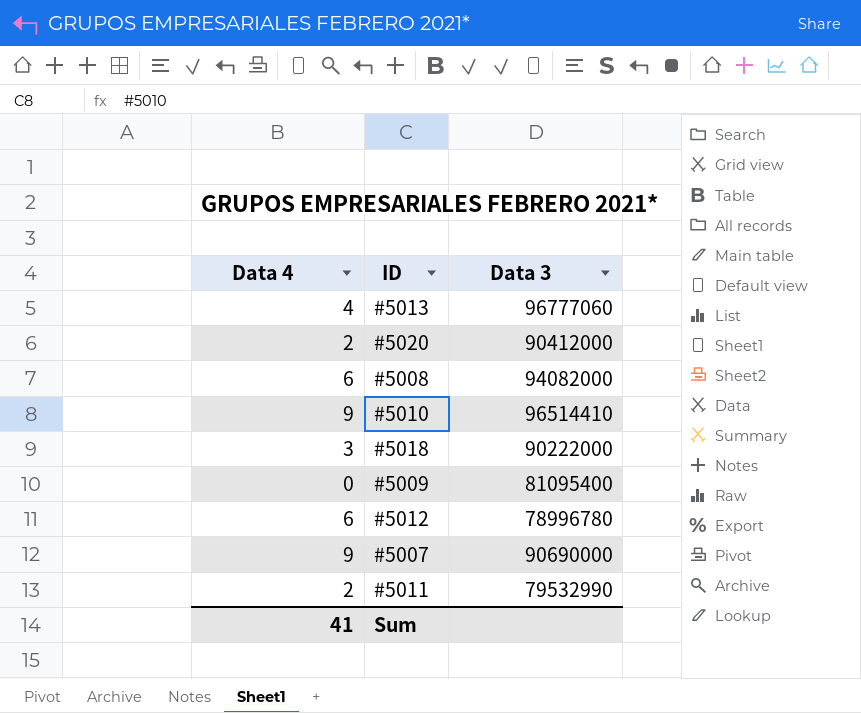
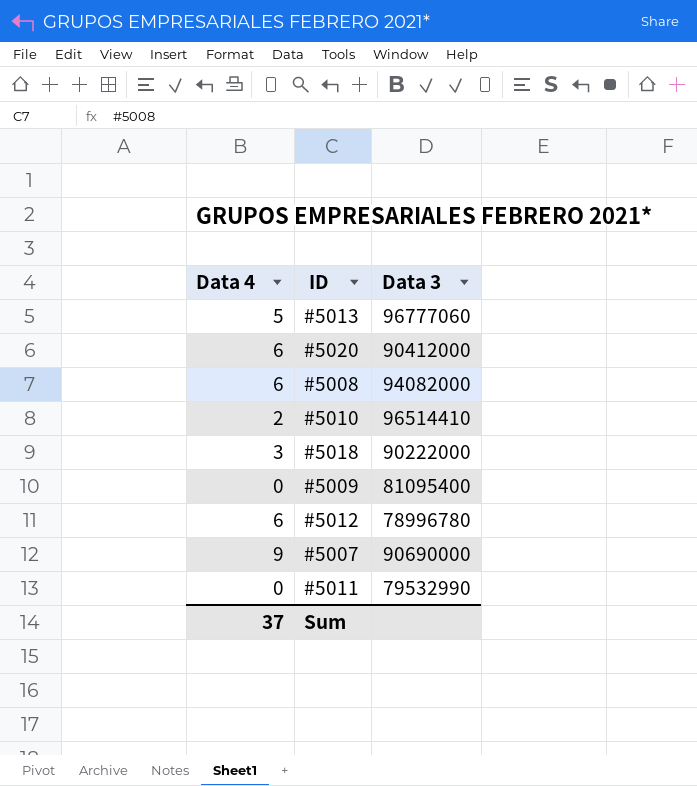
#5013 | Data 4: 4 -> 5
#5020 | Data 4: 2 -> 6
#5010 | Data 4: 9 -> 2
#5011 | Data 4: 2 -> 0
Sum | Data 4: 41 -> 37

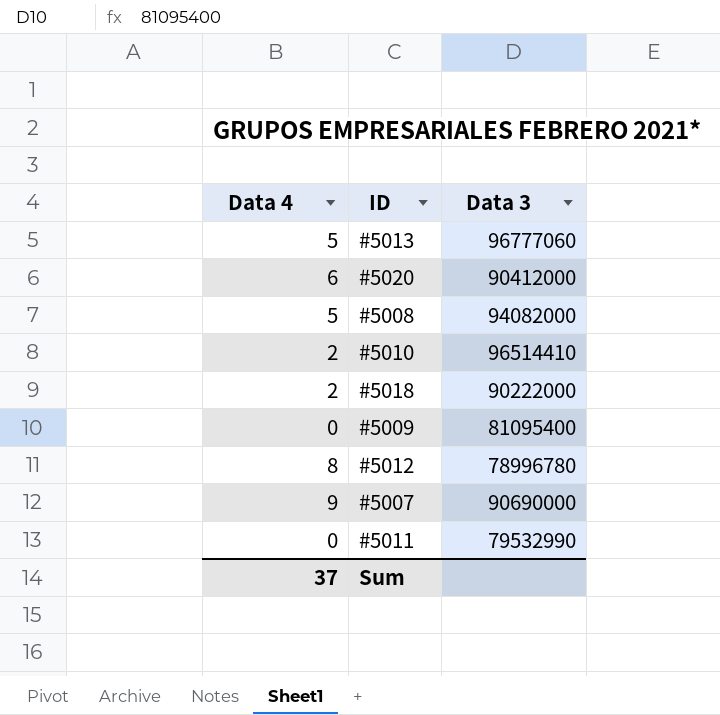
#5008 | Data 4: 6 -> 5
#5018 | Data 4: 3 -> 2
#5012 | Data 4: 6 -> 8

